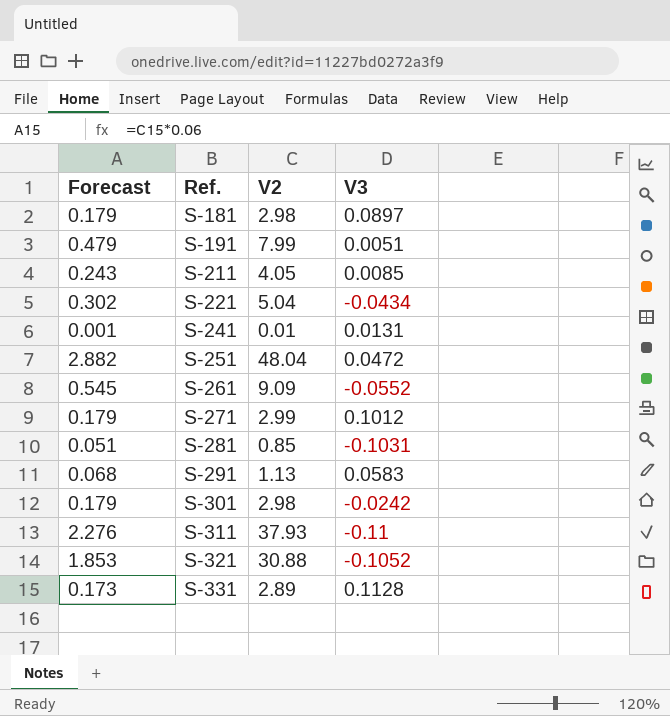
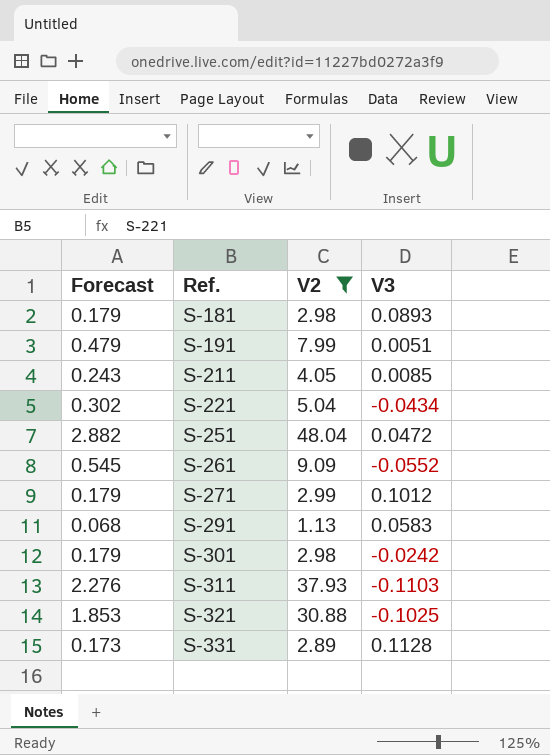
filter: none -> V2 >= 1.13
S-181 | V3: 0.0897 -> 0.0893
S-311 | V3: -0.11 -> -0.1103
S-321 | V3: -0.1052 -> -0.1025

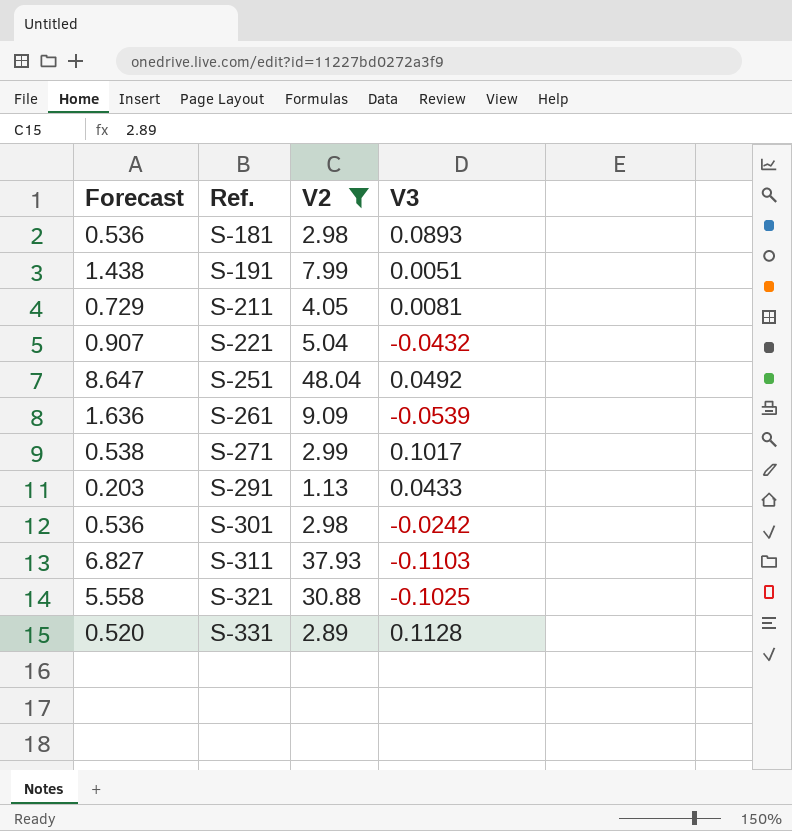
column Forecast | formula: [V2] * 0.06 -> [V2] * 0.18
S-211 | V3: 0.0085 -> 0.0081
S-221 | V3: -0.0434 -> -0.0432
S-251 | V3: 0.0472 -> 0.0492
S-261 | V3: -0.0552 -> -0.0539
S-271 | V3: 0.1012 -> 0.1017
S-291 | V3: 0.0583 -> 0.0433

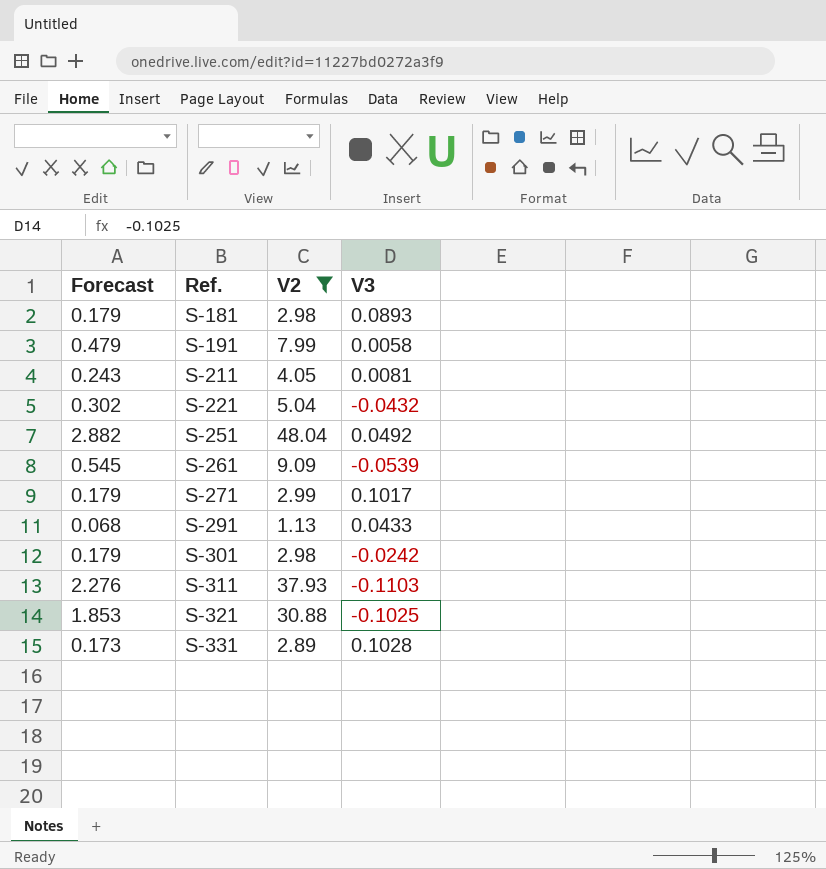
column Forecast | formula: [V2] * 0.18 -> [V2] * 0.06
S-191 | V3: 0.0051 -> 0.0058
S-331 | V3: 0.1128 -> 0.1028

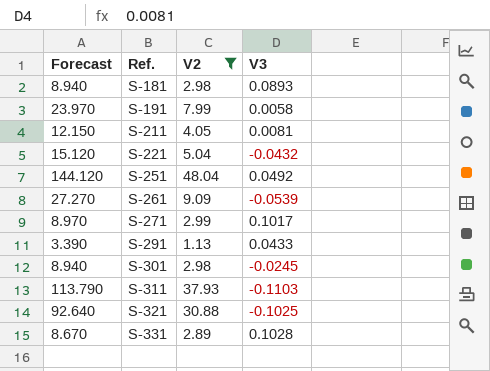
column Forecast | formula: [V2] * 0.06 -> [V2] * 3
S-301 | V3: -0.0242 -> -0.0245

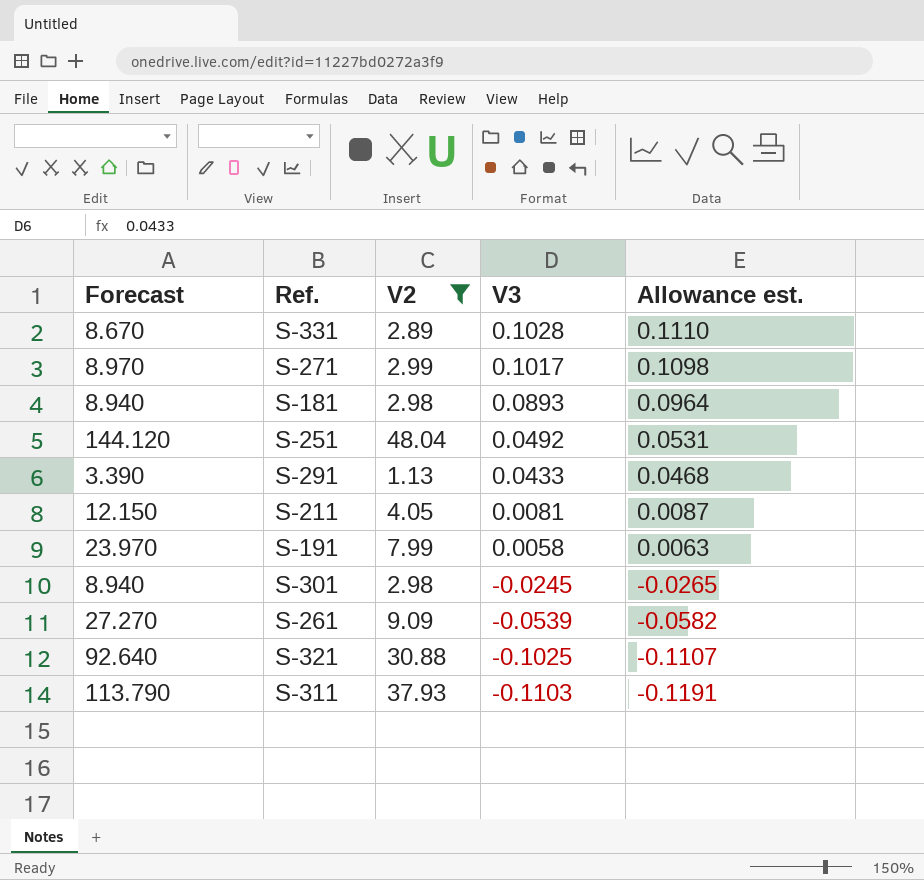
row order: Ref. ascending -> V3 descending
column Allowance est. | formula: none -> [V3] * 1.08
row S-221: 15.120 | 5.04 | -0.0432 -> none

